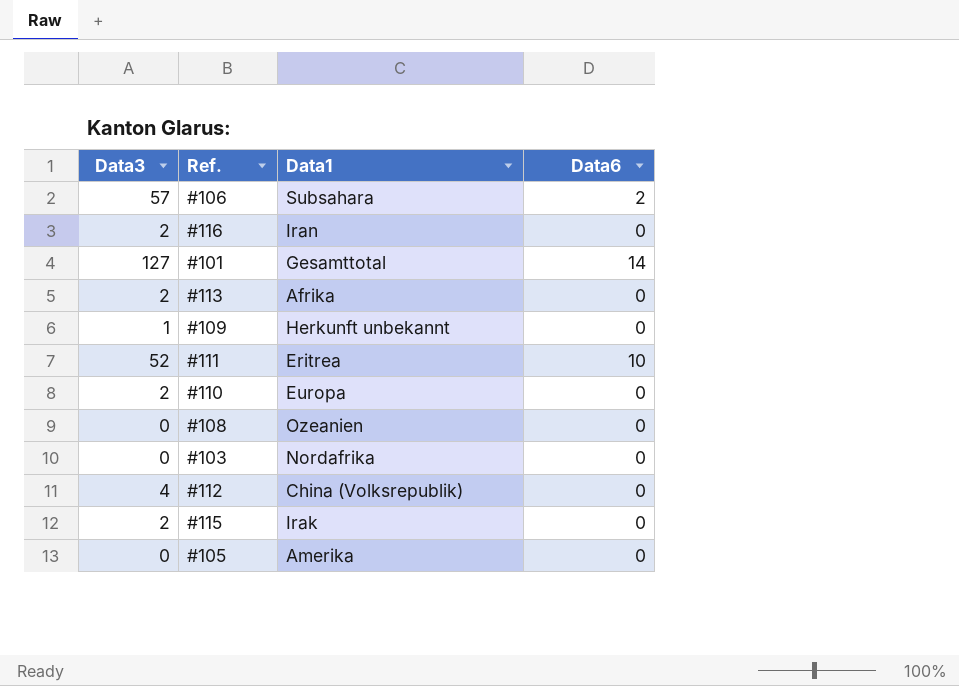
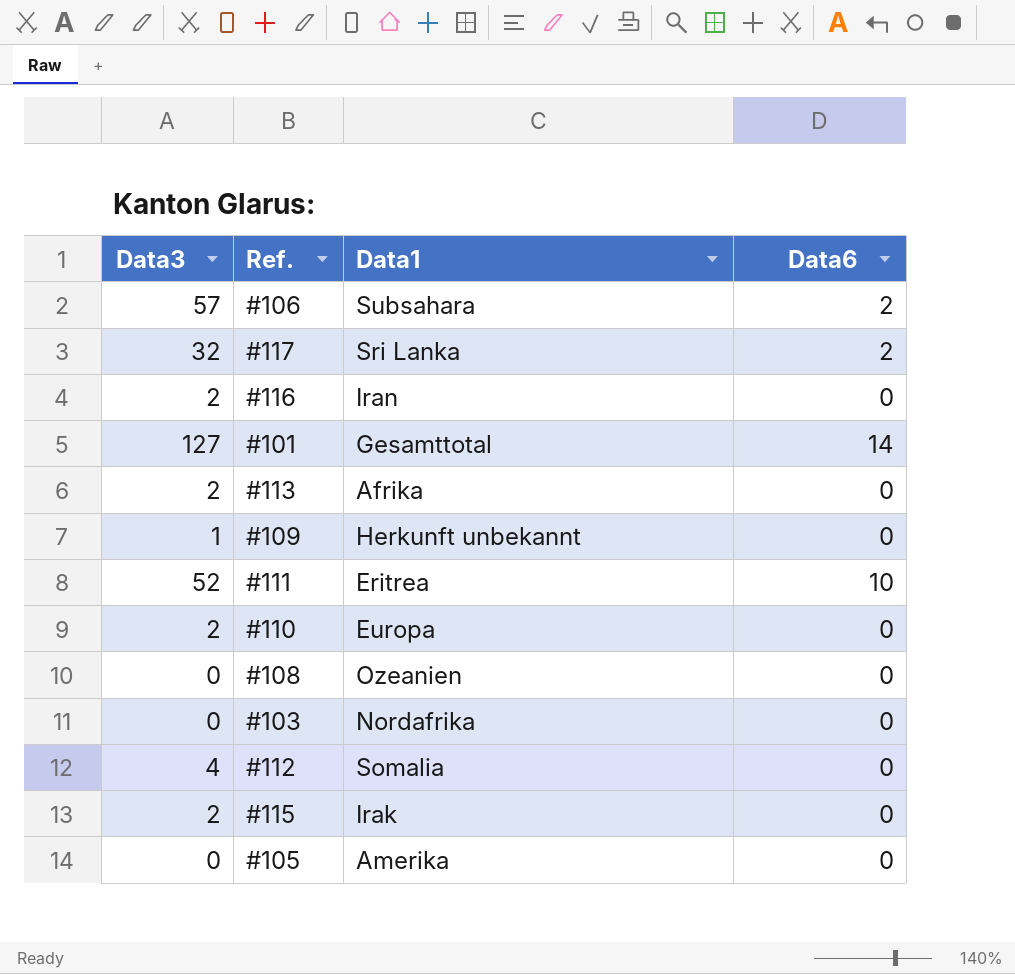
row #117: none -> 32 | Sri Lanka | 2
#112 | Data1: China (Volksrepublik) -> Somalia

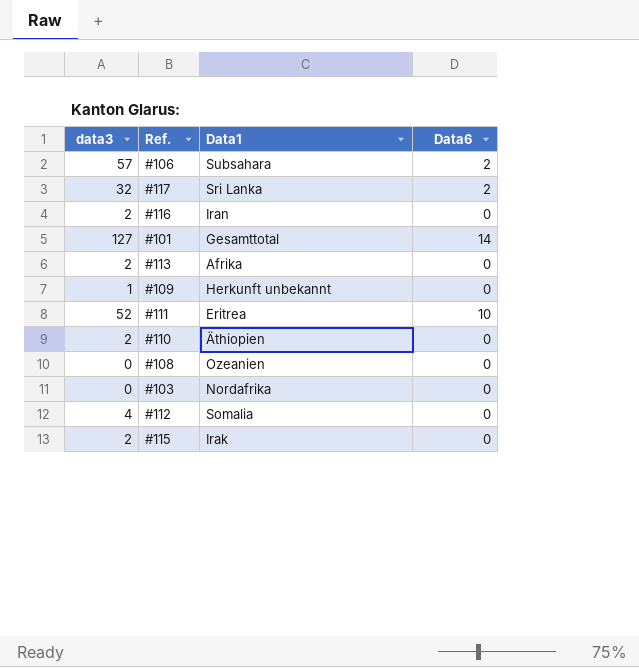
column name: Data3 -> data3
row #105: 0 | Amerika | 0 -> none
#110 | Data1: Europa -> Äthiopien

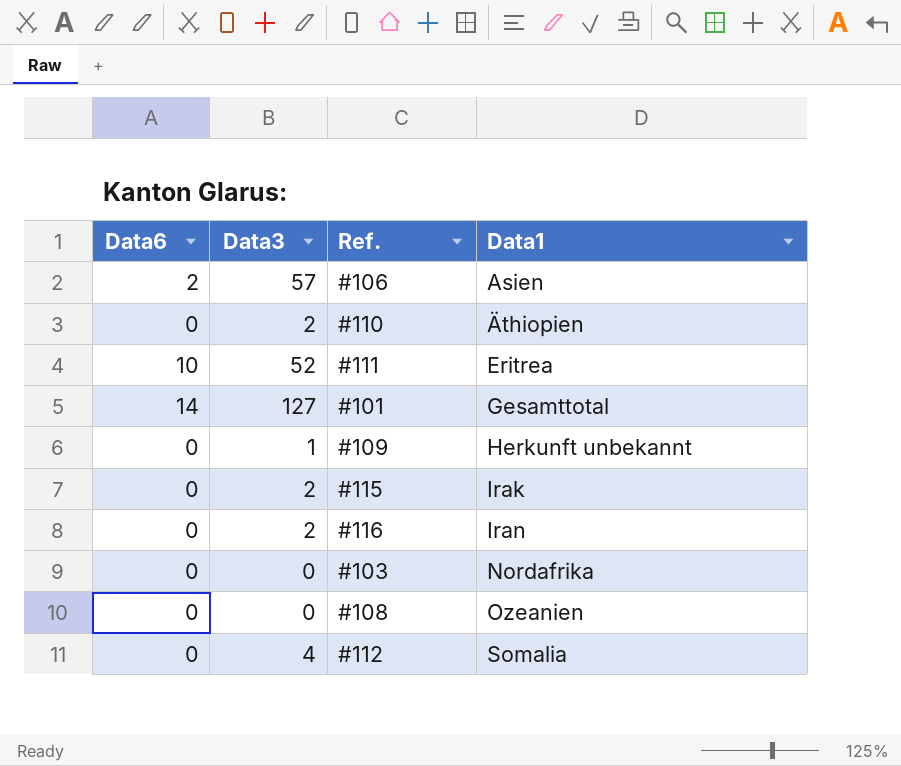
row order: none -> Data1 ascending
column Data6 | position: 4 -> 1
column name: data3 -> Data3
row #117: 32 | Sri Lanka | 2 -> none
row #113: 2 | Afrika | 0 -> none
#106 | Data1: Subsahara -> Asien

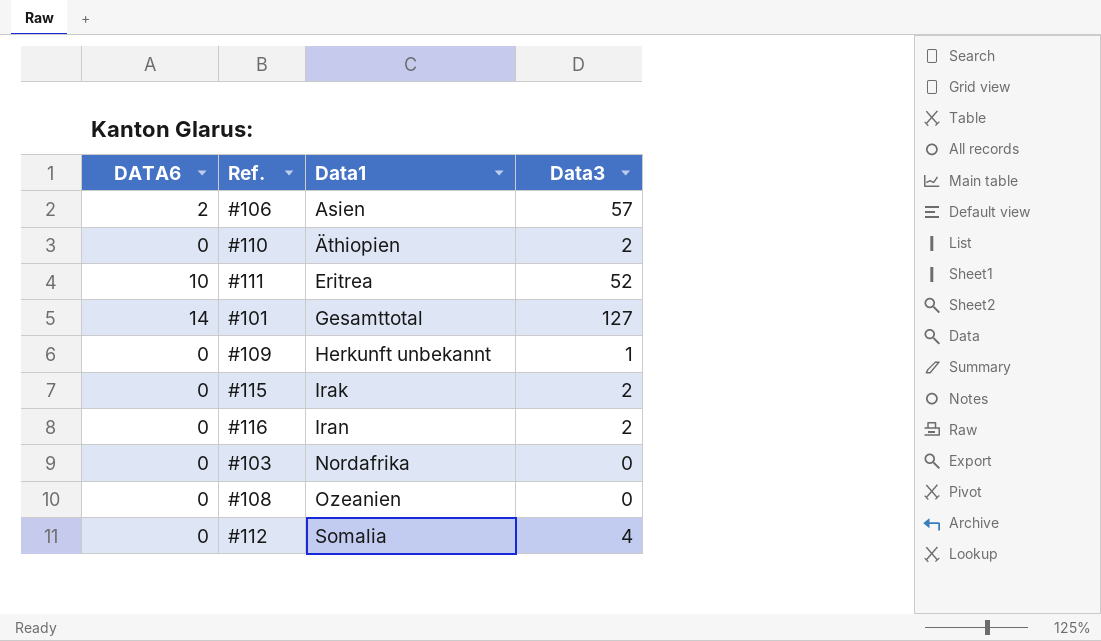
column name: Data6 -> DATA6
column Data3 | position: 2 -> 4

